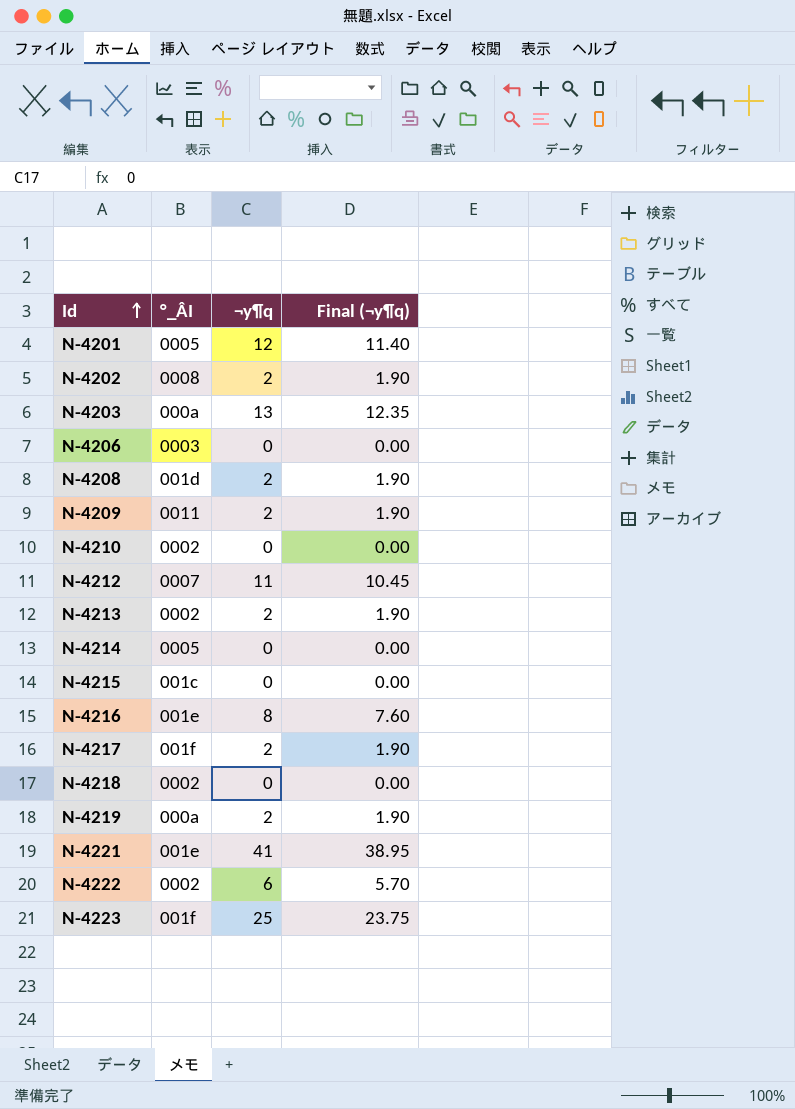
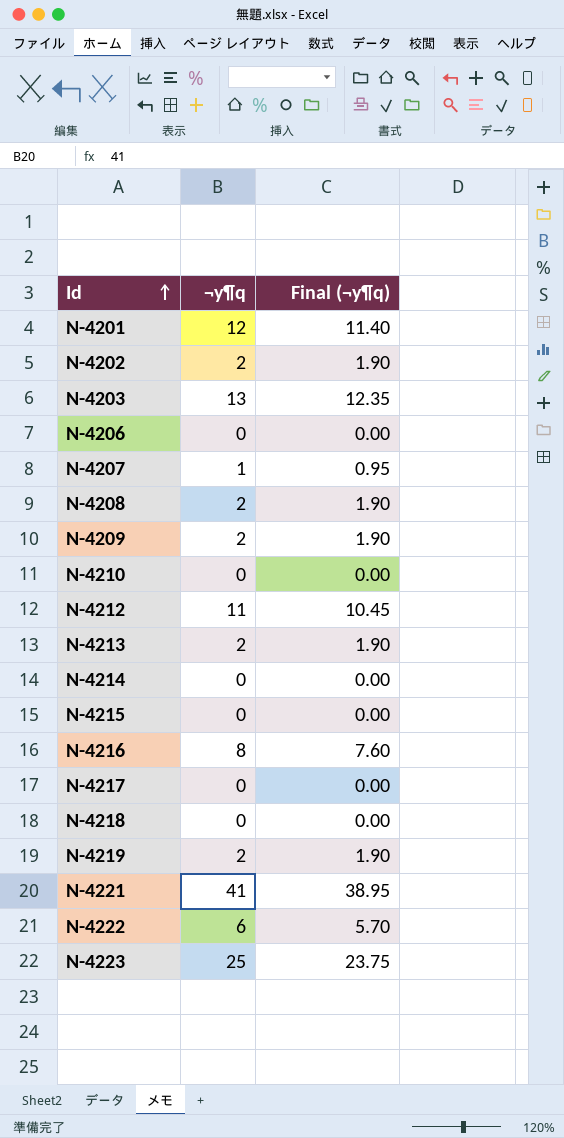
column °_ÂI | position: 2 -> none
row N-4207: none -> 1 | 0.95
N-4217 | ¬y¶q: 2 -> 0
N-4217 | Final (¬y¶q): 1.90 -> 0.00

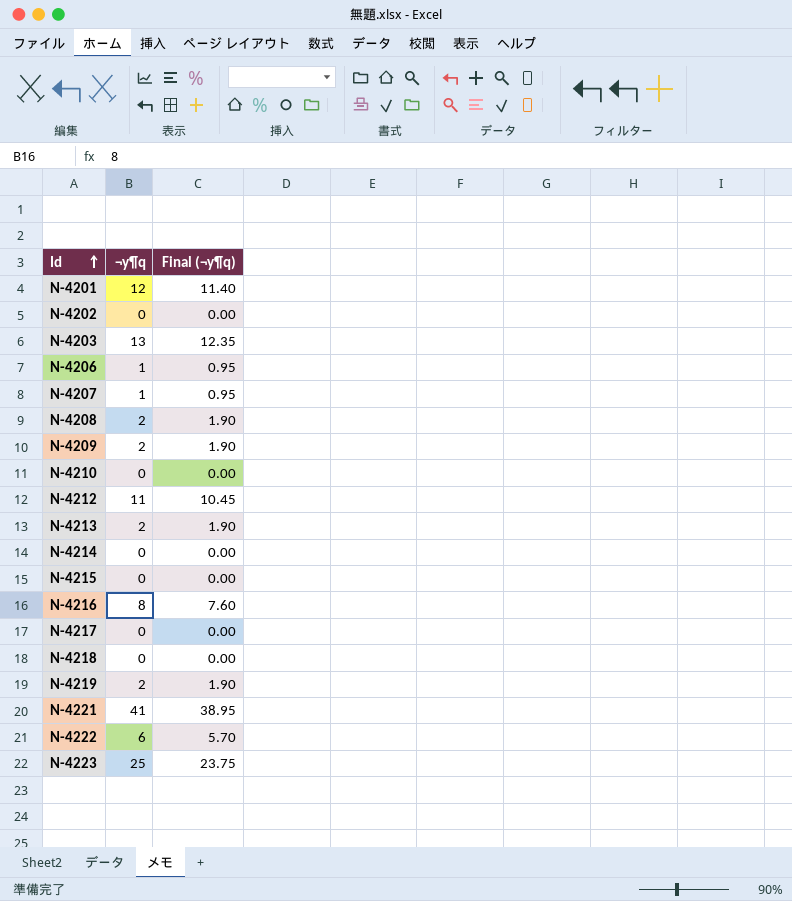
N-4202 | ¬y¶q: 2 -> 0
N-4202 | Final (¬y¶q): 1.90 -> 0.00
N-4206 | ¬y¶q: 0 -> 1
N-4206 | Final (¬y¶q): 0.00 -> 0.95

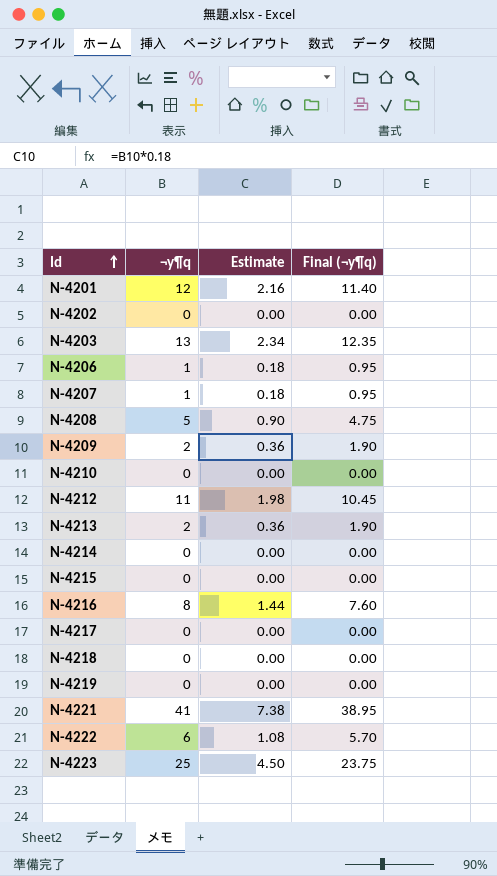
column Estimate | formula: none -> [¬y¶q] * 0.18
N-4208 | ¬y¶q: 2 -> 5
N-4208 | Final (¬y¶q): 1.90 -> 4.75
N-4219 | ¬y¶q: 2 -> 0
N-4219 | Final (¬y¶q): 1.90 -> 0.00

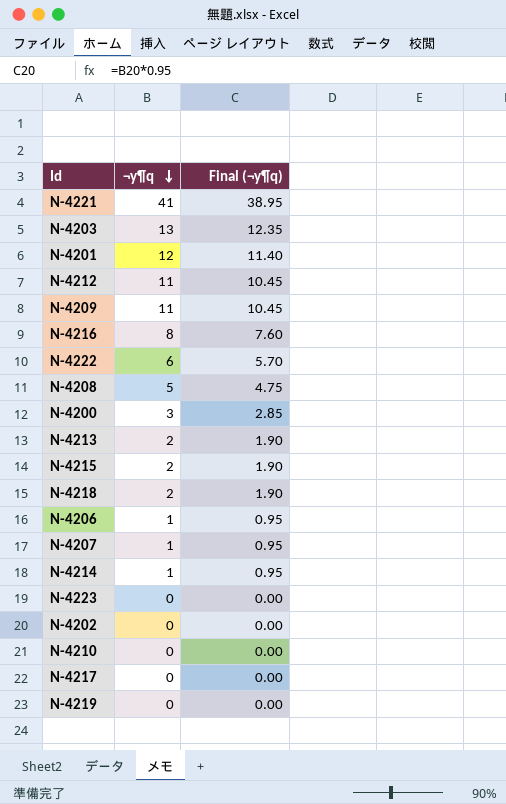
row order: Id ascending -> ¬y¶q descending
column Estimate | formula: [¬y¶q] * 0.18 -> none
N-4209 | ¬y¶q: 2 -> 11
N-4209 | Final (¬y¶q): 1.90 -> 10.45
row N-4200: none -> 3 | 2.85
N-4215 | ¬y¶q: 0 -> 2
N-4215 | Final (¬y¶q): 0.00 -> 1.90
N-4218 | ¬y¶q: 0 -> 2
N-4218 | Final (¬y¶q): 0.00 -> 1.90
N-4214 | ¬y¶q: 0 -> 1
N-4214 | Final (¬y¶q): 0.00 -> 0.95
N-4223 | ¬y¶q: 25 -> 0
N-4223 | Final (¬y¶q): 23.75 -> 0.00

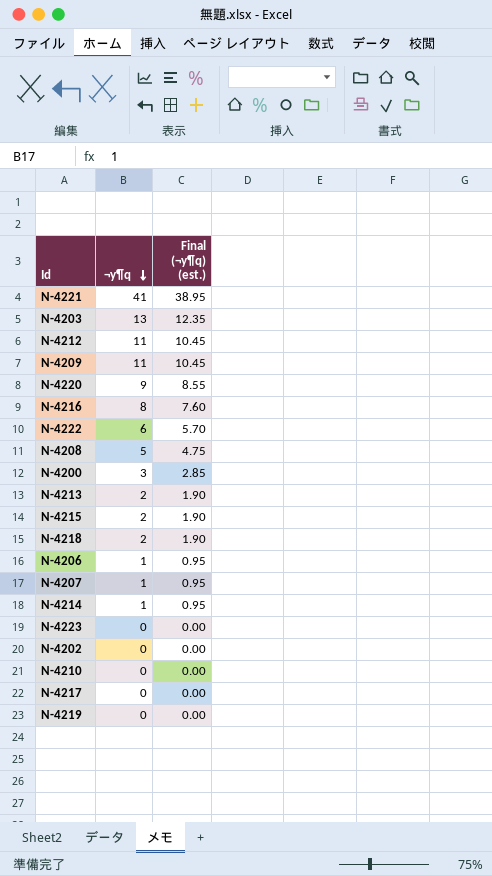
column name: Final (¬y¶q) -> Final (¬y¶q) (est.)
row N-4201: 12 | 11.40 -> none
row N-4220: none -> 9 | 8.55

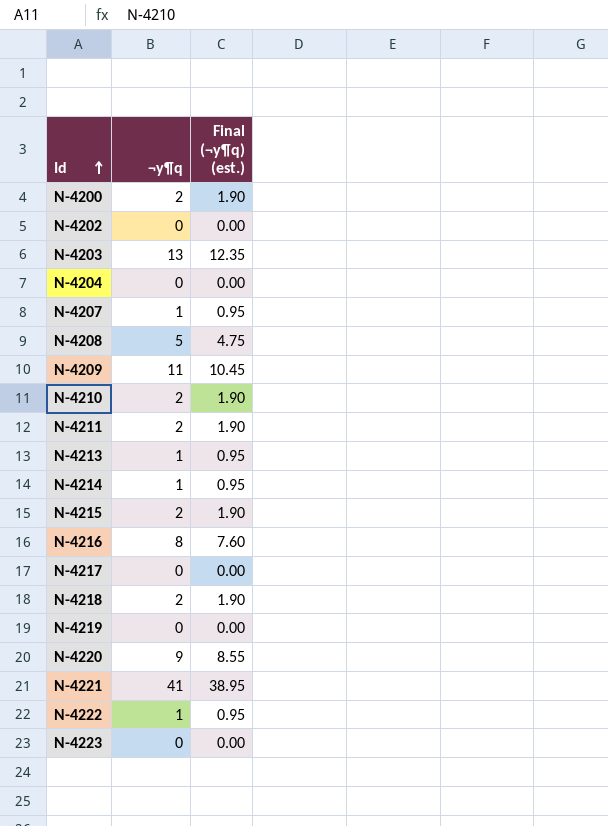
row order: ¬y¶q descending -> Id ascending
row N-4212: 11 | 10.45 -> none
row N-4206: 1 | 0.95 -> none
N-4200 | ¬y¶q: 3 -> 2
N-4200 | Final (¬y¶q) (est.): 2.85 -> 1.90
row N-4204: none -> 0 | 0.00
N-4210 | ¬y¶q: 0 -> 2
N-4210 | Final (¬y¶q) (est.): 0.00 -> 1.90
row N-4211: none -> 2 | 1.90
N-4213 | ¬y¶q: 2 -> 1
N-4213 | Final (¬y¶q) (est.): 1.90 -> 0.95
N-4222 | ¬y¶q: 6 -> 1
N-4222 | Final (¬y¶q) (est.): 5.70 -> 0.95

